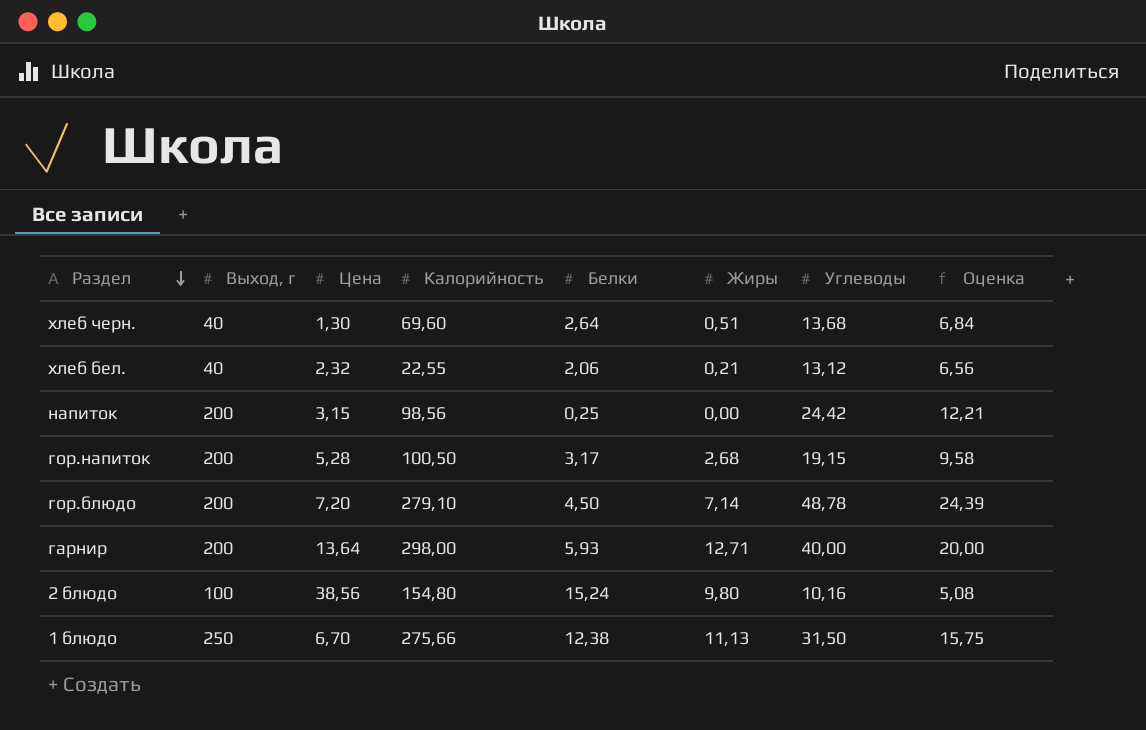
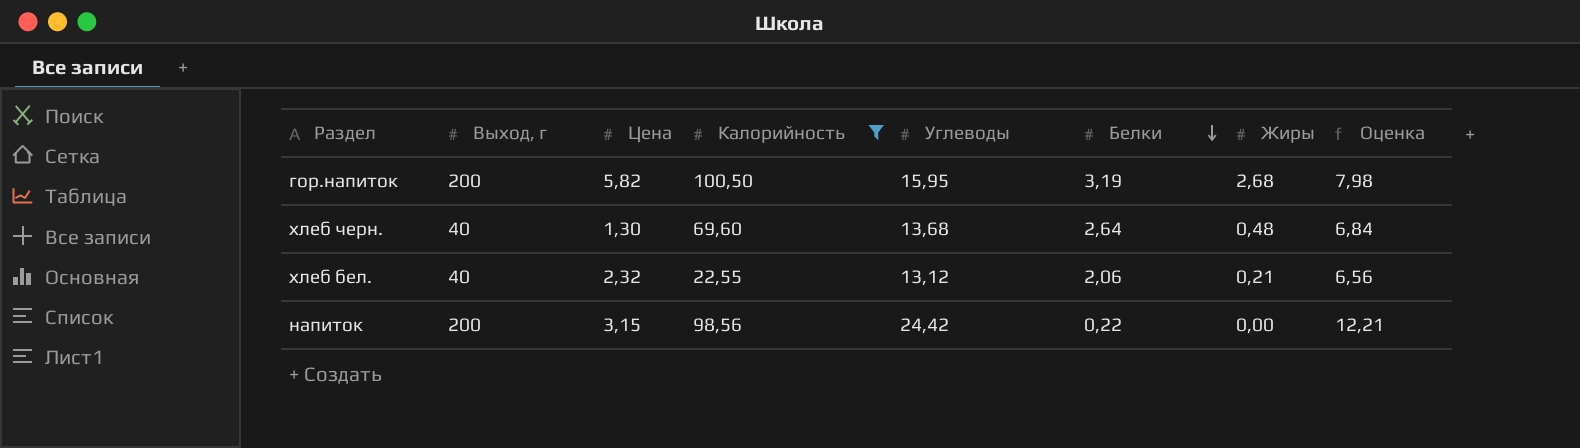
filter: none -> Калорийность <= 100,50
row order: Раздел descending -> Белки descending
column Углеводы | position: 7 -> 5
гор.напиток | Цена: 5,28 -> 5,82
гор.напиток | Углеводы: 19,15 -> 15,95
гор.напиток | Белки: 3,17 -> 3,19
гор.напиток | Оценка: 9,58 -> 7,98
хлеб черн. | Жиры: 0,51 -> 0,48
напиток | Белки: 0,25 -> 0,22

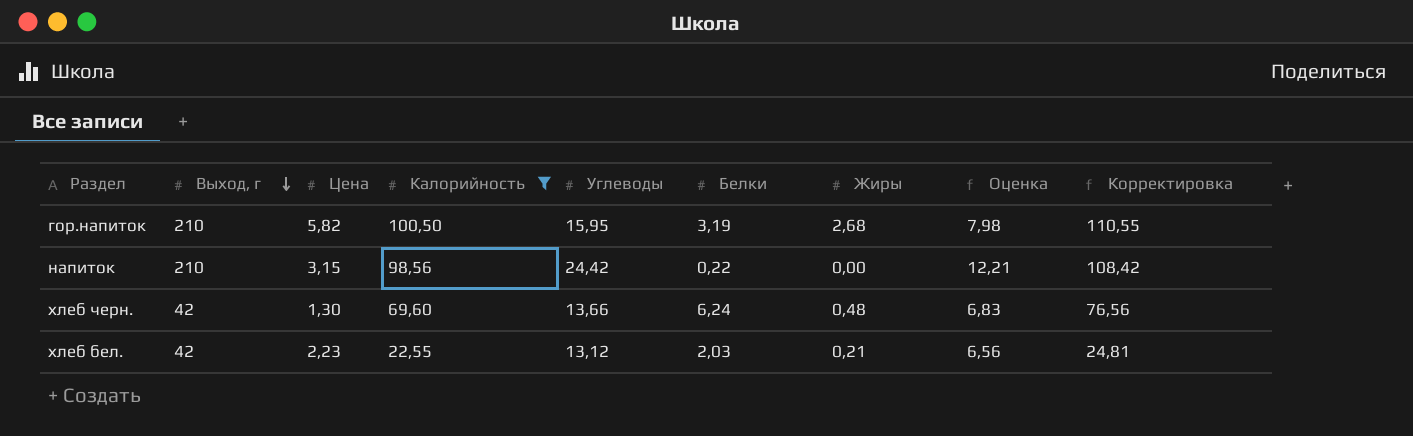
row order: Белки descending -> Выход, г descending
column Корректировка | formula: none -> [Калорийность] * 1,1
гор.напиток | Выход, г: 200 -> 210
напиток | Выход, г: 200 -> 210
хлеб черн. | Выход, г: 40 -> 42
хлеб черн. | Углеводы: 13,68 -> 13,66
хлеб черн. | Белки: 2,64 -> 6,24
хлеб черн. | Оценка: 6,84 -> 6,83
хлеб бел. | Выход, г: 40 -> 42
хлеб бел. | Цена: 2,32 -> 2,23
хлеб бел. | Белки: 2,06 -> 2,03

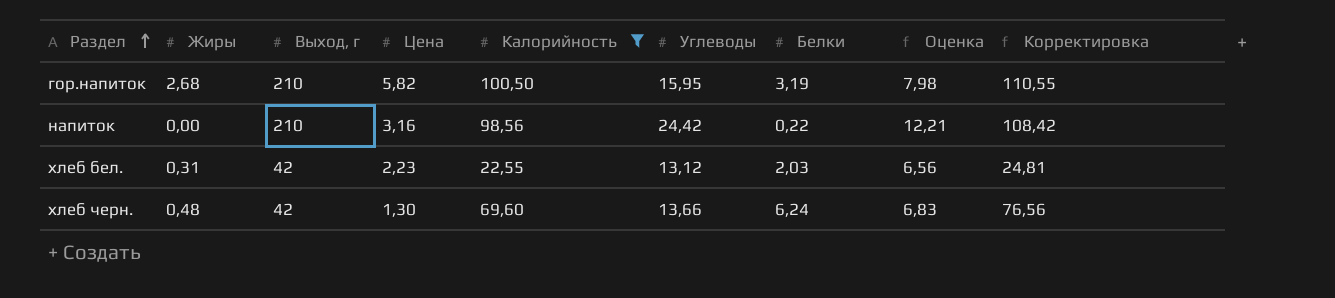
row order: Выход, г descending -> Раздел ascending
column Жиры | position: 7 -> 2
напиток | Цена: 3,15 -> 3,16
хлеб бел. | Жиры: 0,21 -> 0,31

